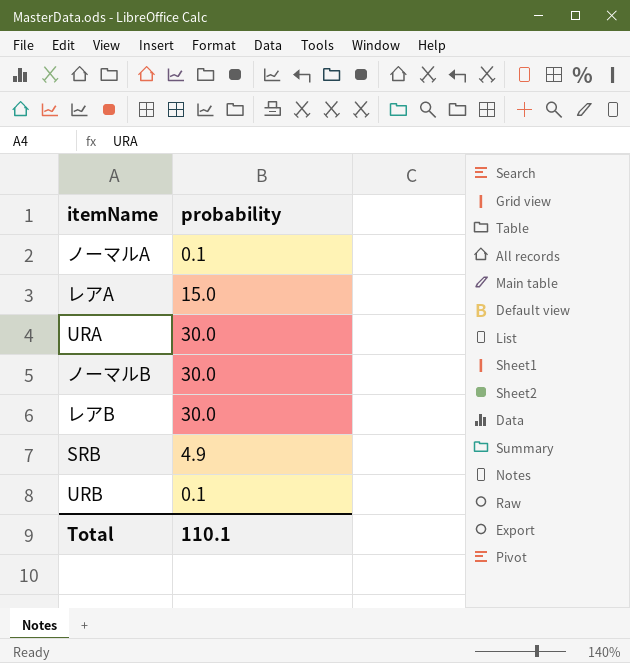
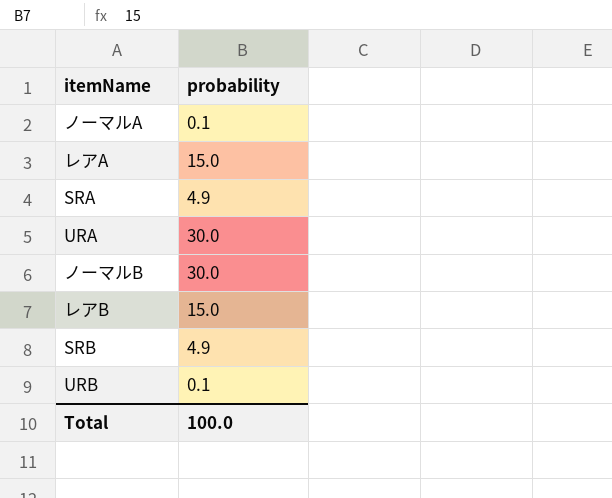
row SRA: none -> 4.9
レアB | probability: 30.0 -> 15.0
Total | probability: 110.1 -> 100.0

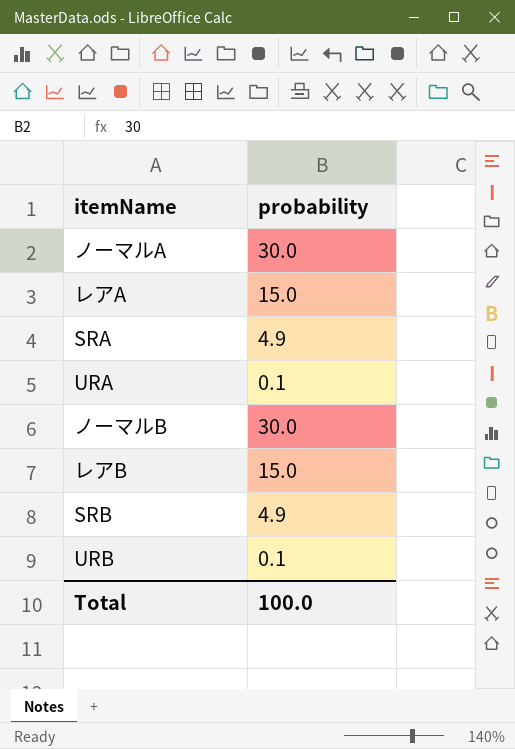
ノーマルA | probability: 0.1 -> 30.0
URA | probability: 30.0 -> 0.1

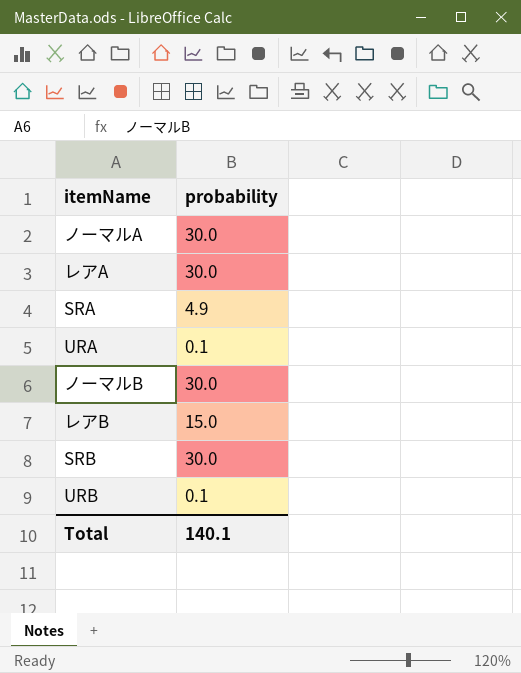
レアA | probability: 15.0 -> 30.0
SRB | probability: 4.9 -> 30.0
Total | probability: 100.0 -> 140.1

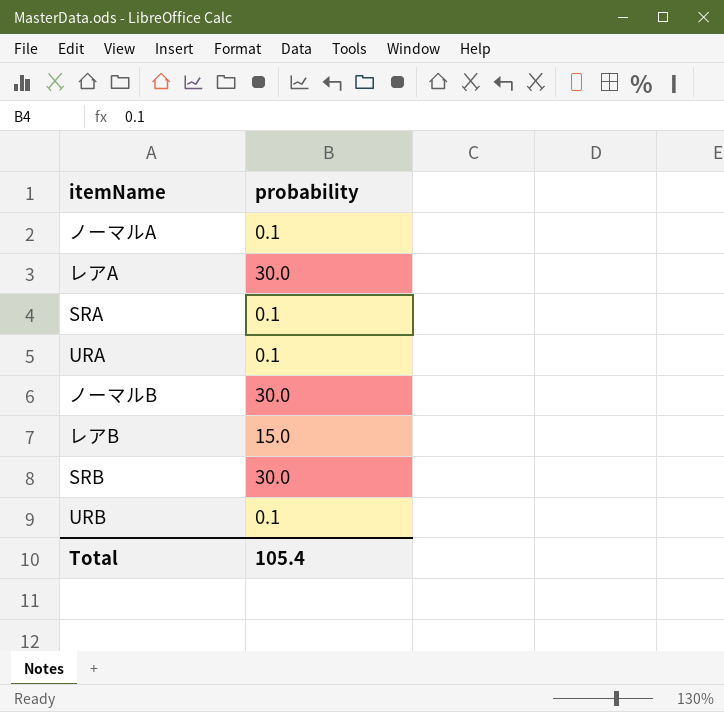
ノーマルA | probability: 30.0 -> 0.1
SRA | probability: 4.9 -> 0.1
Total | probability: 140.1 -> 105.4

